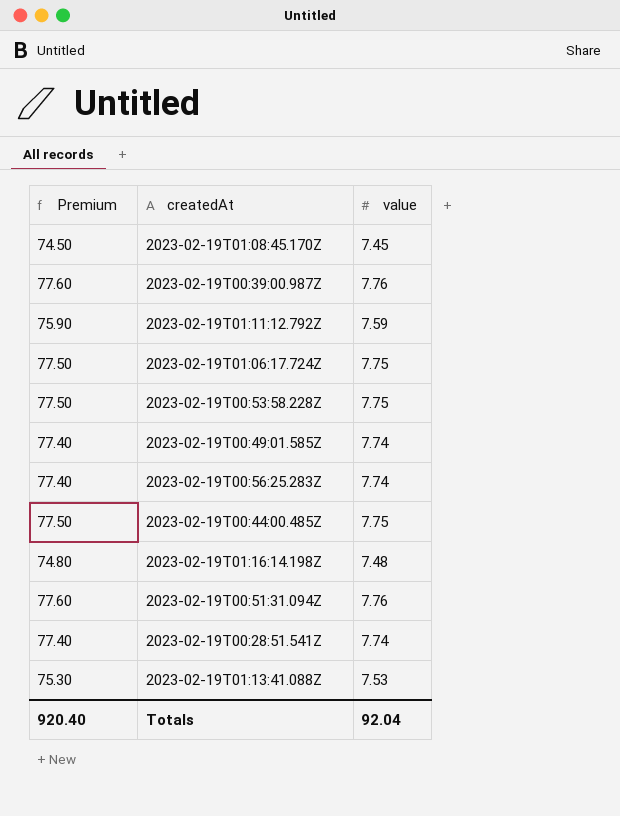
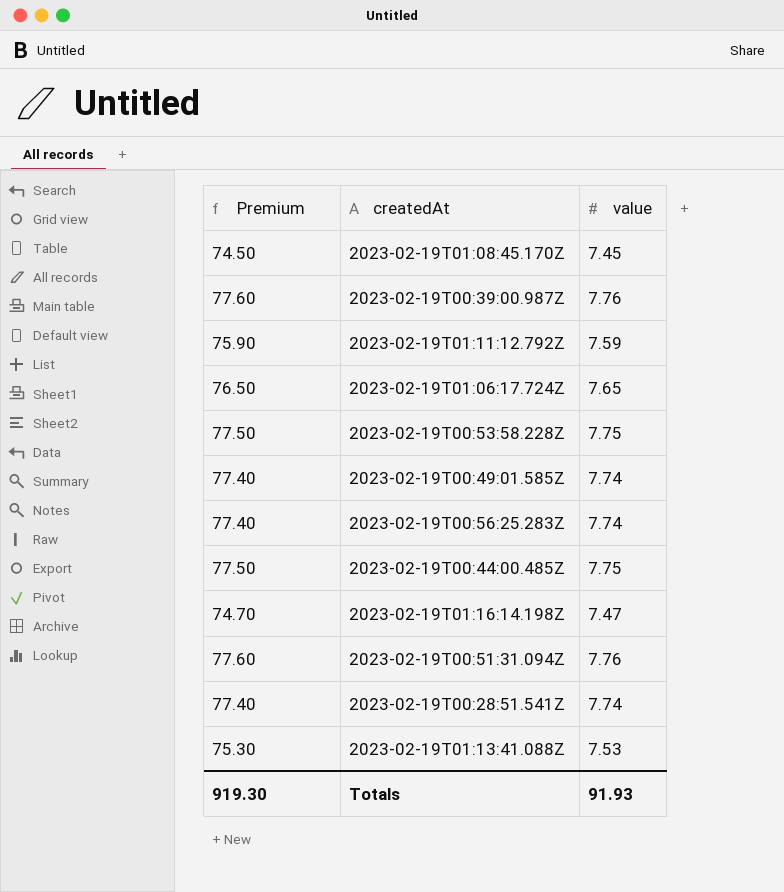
2023-02-19T01:06:17.724Z | Premium: 77.50 -> 76.50
2023-02-19T01:06:17.724Z | value: 7.75 -> 7.65
2023-02-19T01:16:14.198Z | Premium: 74.80 -> 74.70
2023-02-19T01:16:14.198Z | value: 7.48 -> 7.47
Totals | Premium: 920.40 -> 919.30
Totals | value: 92.04 -> 91.93

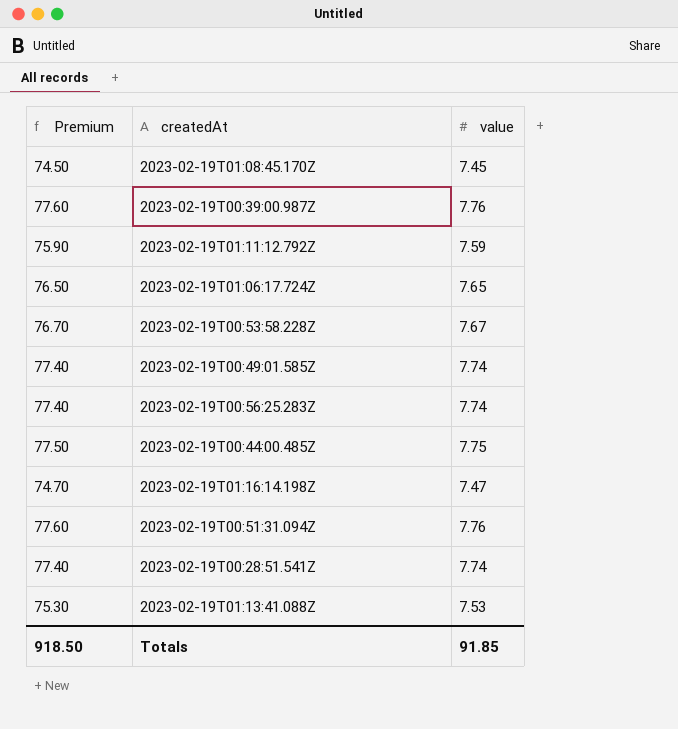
2023-02-19T00:53:58.228Z | Premium: 77.50 -> 76.70
2023-02-19T00:53:58.228Z | value: 7.75 -> 7.67
Totals | Premium: 919.30 -> 918.50
Totals | value: 91.93 -> 91.85

